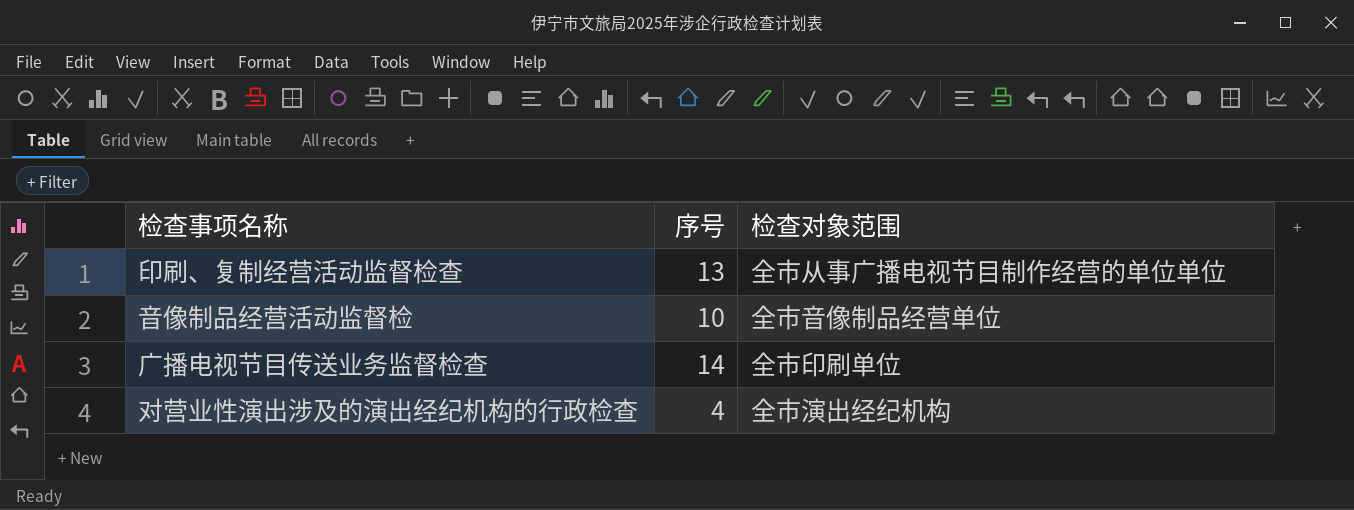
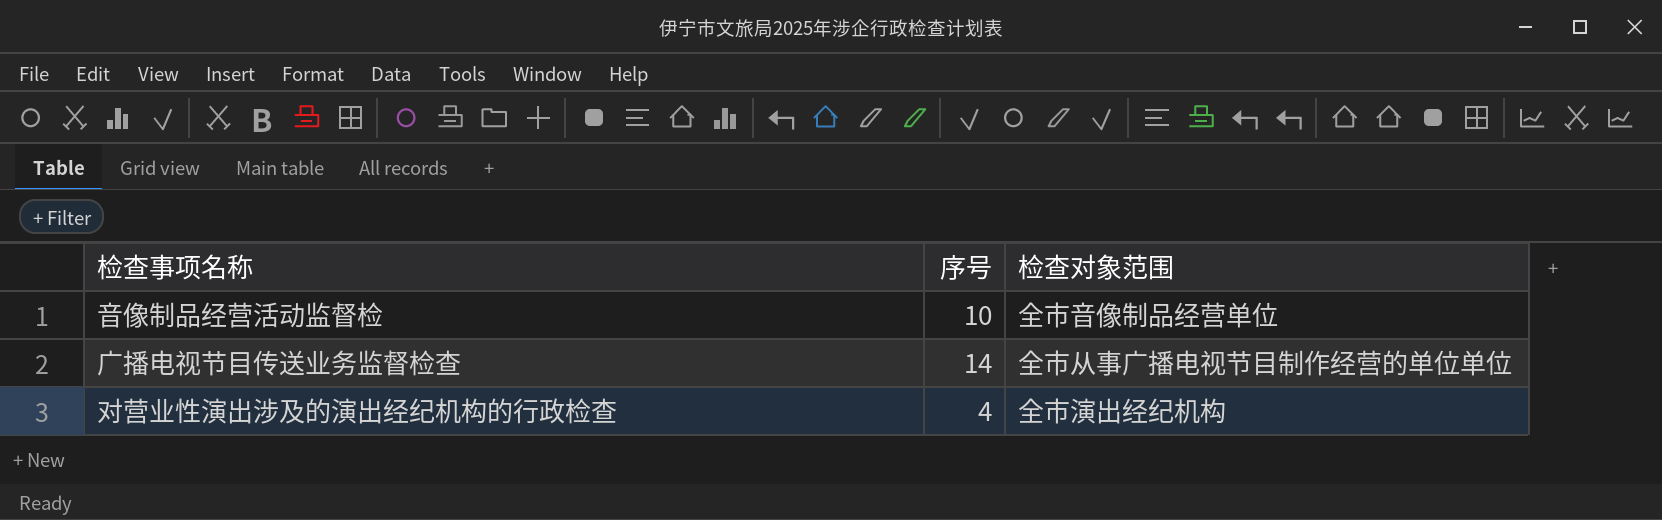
row 印刷、复制经营活动监督检查: 13 | 全市从事广播电视节目制作经营的单位单位 -> none
广播电视节目传送业务监督检查 | 检查对象范围: 全市印刷单位 -> 全市从事广播电视节目制作经营的单位单位

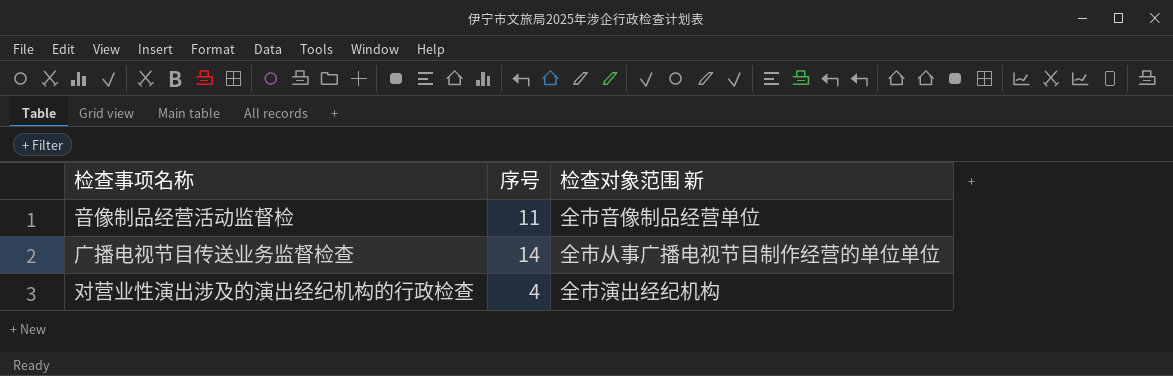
column name: 检查对象范围 -> 检查对象范围 新
音像制品经营活动监督检 | 序号: 10 -> 11

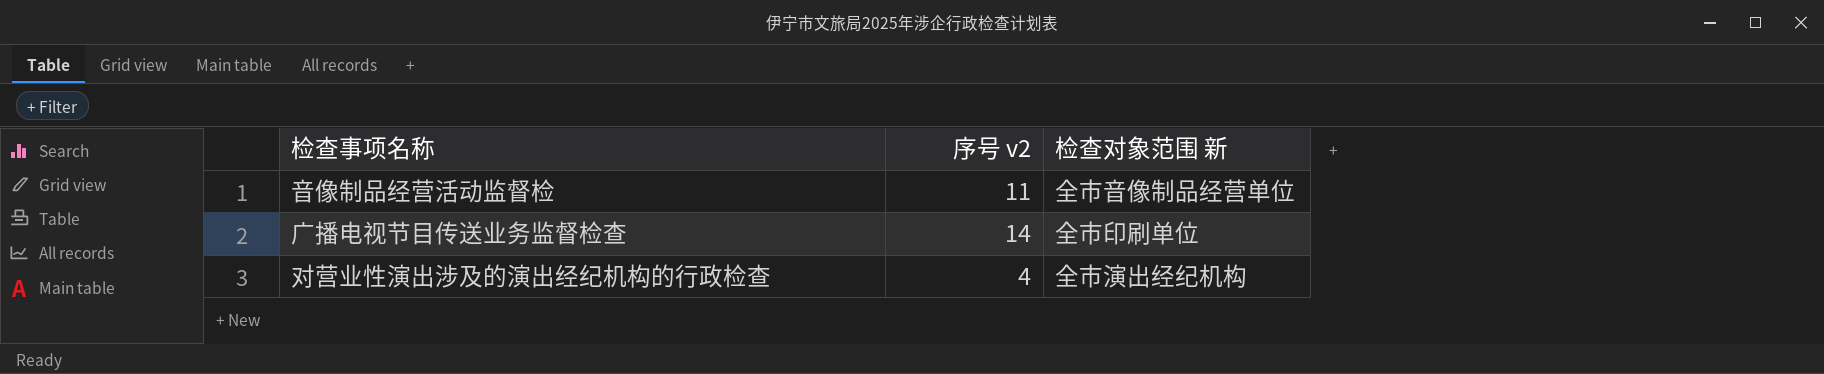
column name: 序号 -> 序号 v2
广播电视节目传送业务监督检查 | 检查对象范围 新: 全市从事广播电视节目制作经营的单位单位 -> 全市印刷单位

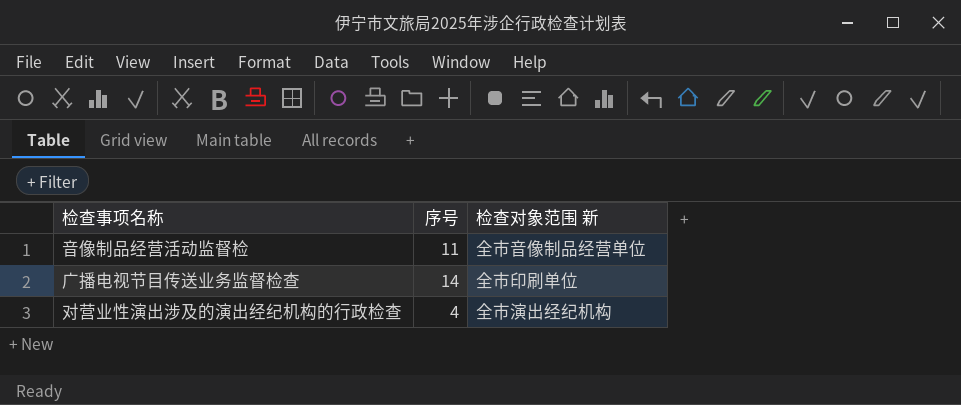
column name: 序号 v2 -> 序号

